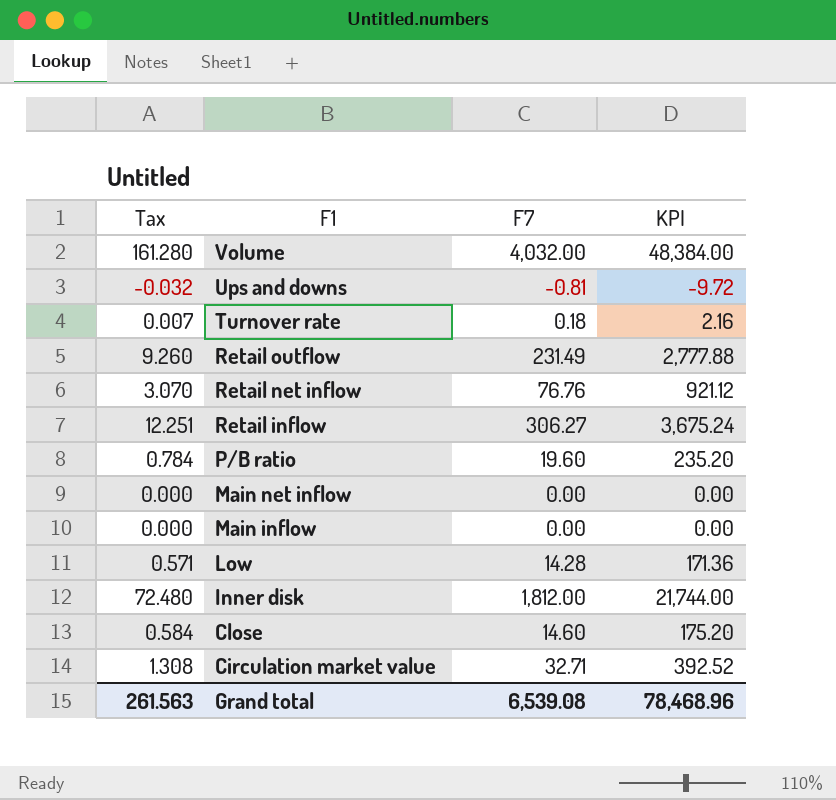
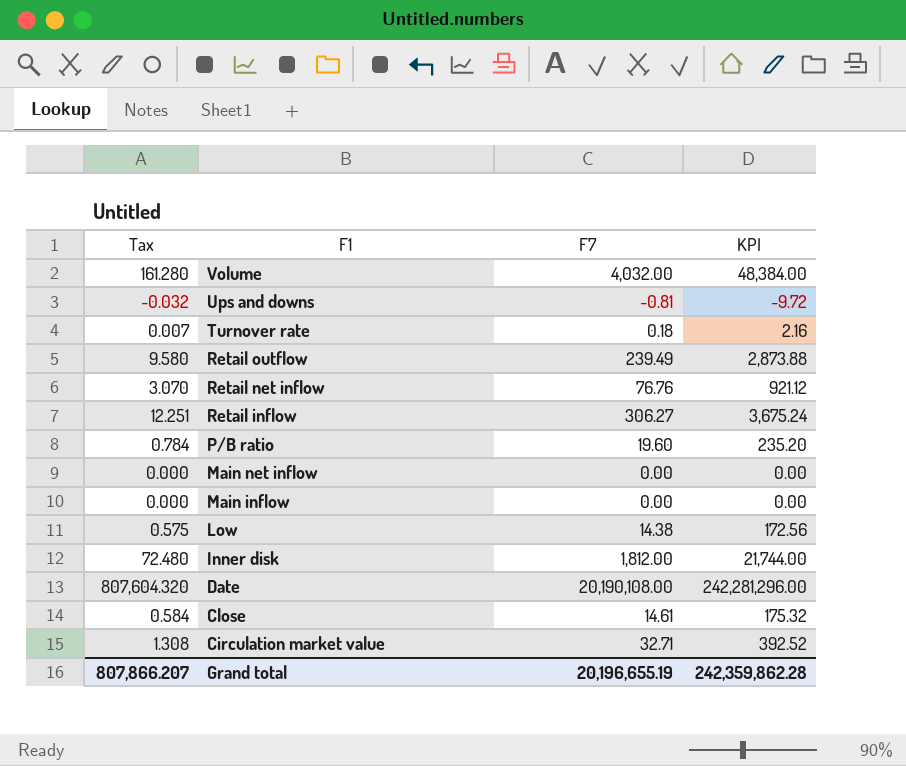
Retail outflow | Tax: 9.260 -> 9.580
Retail outflow | F7: 231.49 -> 239.49
Retail outflow | KPI: 2,777.88 -> 2,873.88
Low | Tax: 0.571 -> 0.575
Low | F7: 14.28 -> 14.38
Low | KPI: 171.36 -> 172.56
row Date: none -> 807,604.320 | 20,190,108.00 | 242,281,296.00
Close | F7: 14.60 -> 14.61
Close | KPI: 175.20 -> 175.32
Grand total | Tax: 261.563 -> 807,866.207
Grand total | F7: 6,539.08 -> 20,196,655.19
Grand total | KPI: 78,468.96 -> 242,359,862.28

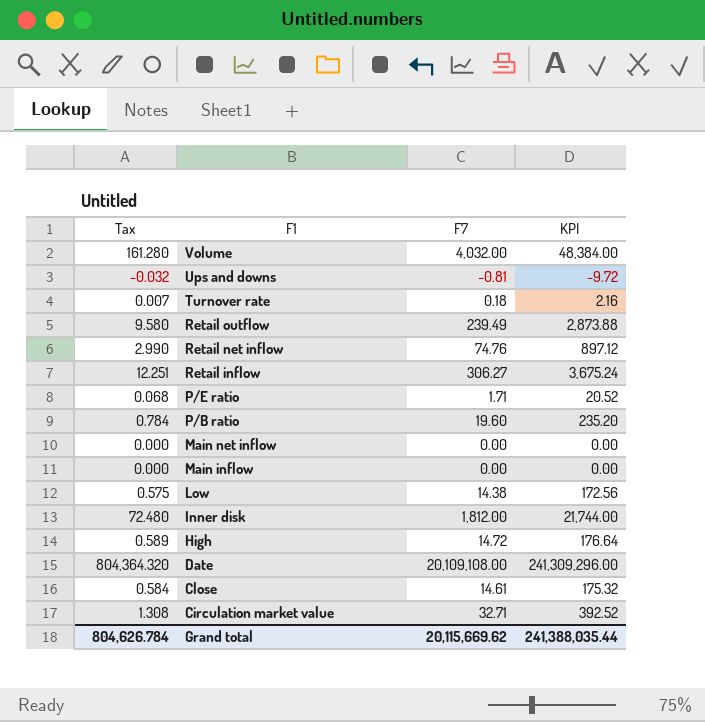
Retail net inflow | Tax: 3.070 -> 2.990
Retail net inflow | F7: 76.76 -> 74.76
Retail net inflow | KPI: 921.12 -> 897.12
row P/E ratio: none -> 0.068 | 1.71 | 20.52
row High: none -> 0.589 | 14.72 | 176.64
Date | Tax: 807,604.320 -> 804,364.320
Date | F7: 20,190,108.00 -> 20,109,108.00
Date | KPI: 242,281,296.00 -> 241,309,296.00
Grand total | Tax: 807,866.207 -> 804,626.784
Grand total | F7: 20,196,655.19 -> 20,115,669.62
Grand total | KPI: 242,359,862.28 -> 241,388,035.44

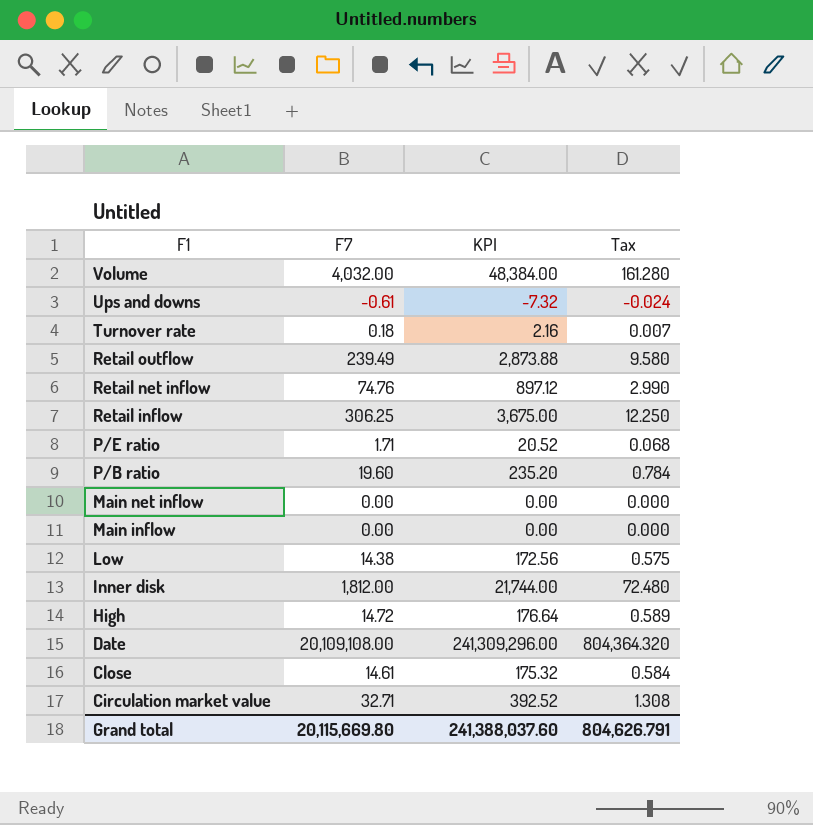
column Tax | position: 1 -> 4
Ups and downs | F7: -0.81 -> -0.61
Ups and downs | KPI: -9.72 -> -7.32
Ups and downs | Tax: -0.032 -> -0.024
Retail inflow | F7: 306.27 -> 306.25
Retail inflow | KPI: 3,675.24 -> 3,675.00
Retail inflow | Tax: 12.251 -> 12.250
Grand total | F7: 20,115,669.62 -> 20,115,669.80
Grand total | KPI: 241,388,035.44 -> 241,388,037.60
Grand total | Tax: 804,626.784 -> 804,626.791

